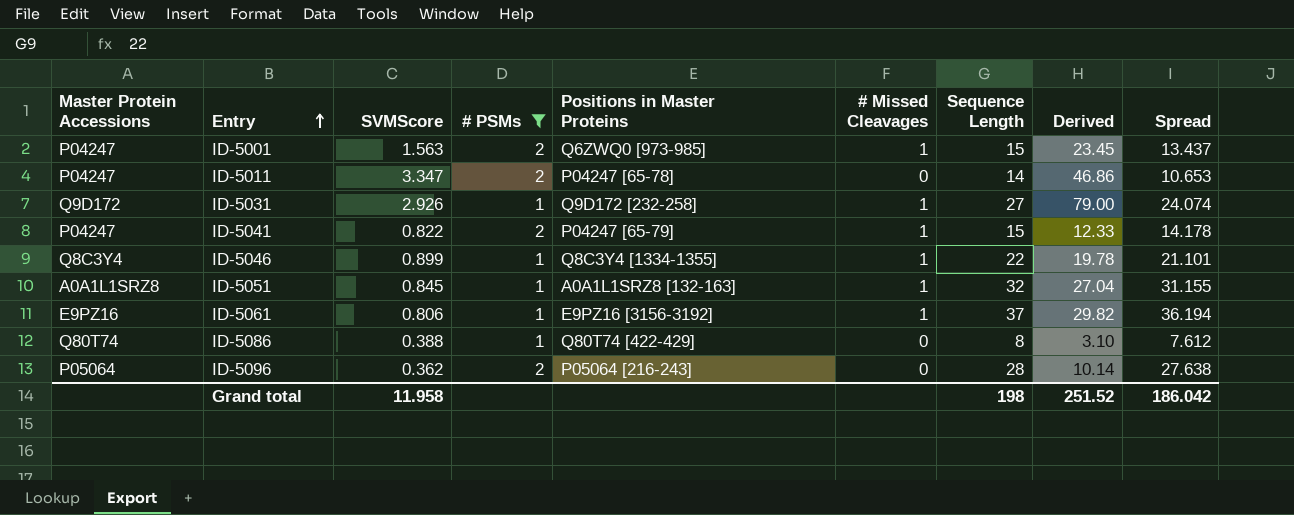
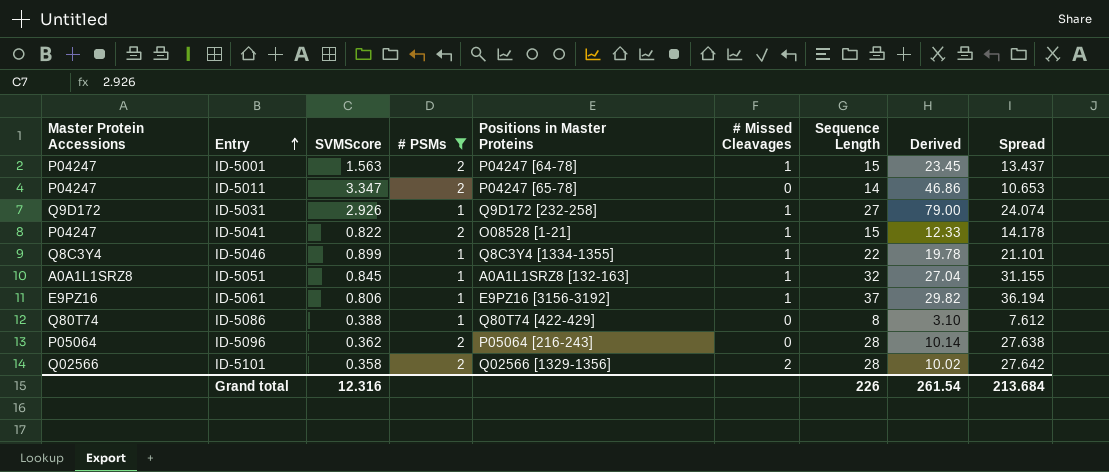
ID-5001 | Positions in Master Proteins: Q6ZWQ0 [973-985] -> P04247 [64-78]
ID-5041 | Positions in Master Proteins: P04247 [65-79] -> O08528 [1-21]
row ID-5101: none -> Q02566 | 0.358 | 2 | Q02566 [1329-1356] | 2 | 28 | 10.02 | 27.642
Grand total | SVMScore: 11.958 -> 12.316
Grand total | Sequence Length: 198 -> 226
Grand total | Derived: 251.52 -> 261.54
Grand total | Spread: 186.042 -> 213.684

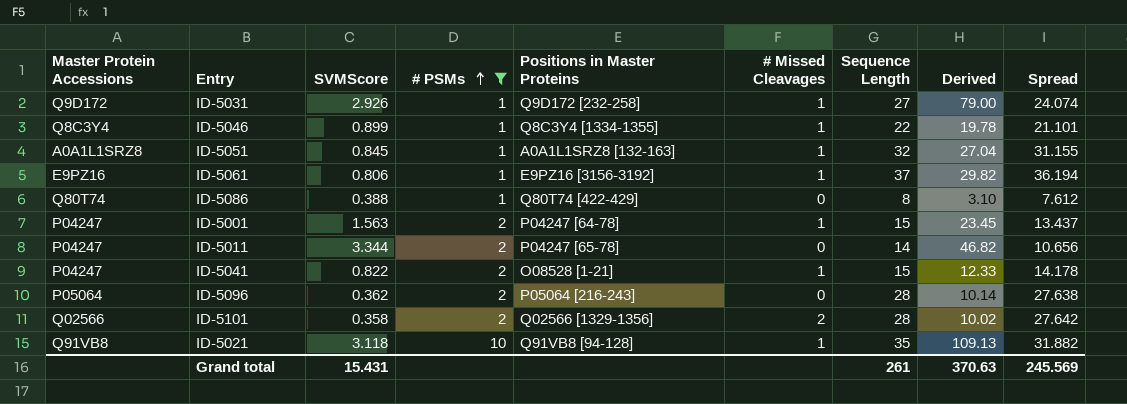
row order: Entry ascending -> # PSMs ascending
ID-5011 | SVMScore: 3.347 -> 3.344
ID-5011 | Derived: 46.86 -> 46.82
ID-5011 | Spread: 10.653 -> 10.656
row ID-5021: none -> Q91VB8 | 3.118 | 10 | Q91VB8 [94-128] | 1 | 35 | 109.13 | 31.882
Grand total | SVMScore: 12.316 -> 15.431
Grand total | Sequence Length: 226 -> 261
Grand total | Derived: 261.54 -> 370.63
Grand total | Spread: 213.684 -> 245.569

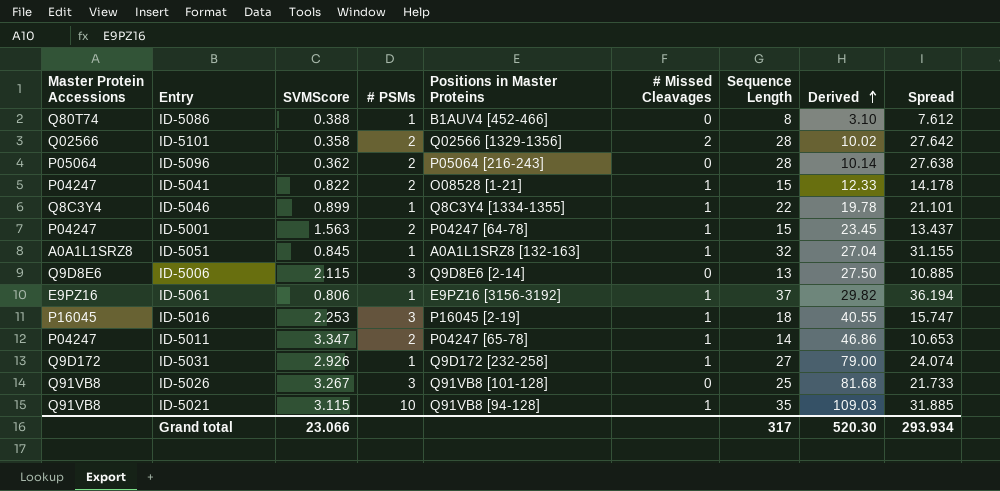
filter: # PSMs != 3 -> none
row order: # PSMs ascending -> Derived ascending
ID-5086 | Positions in Master Proteins: Q80T74 [422-429] -> B1AUV4 [452-466]
ID-5011 | SVMScore: 3.344 -> 3.347
ID-5011 | # Missed Cleavages: 0 -> 1
ID-5011 | Derived: 46.82 -> 46.86
ID-5011 | Spread: 10.656 -> 10.653
ID-5021 | SVMScore: 3.118 -> 3.115
ID-5021 | Derived: 109.13 -> 109.03
ID-5021 | Spread: 31.882 -> 31.885
Grand total | SVMScore: 15.431 -> 23.066
Grand total | Sequence Length: 261 -> 317
Grand total | Derived: 370.63 -> 520.30
Grand total | Spread: 245.569 -> 293.934

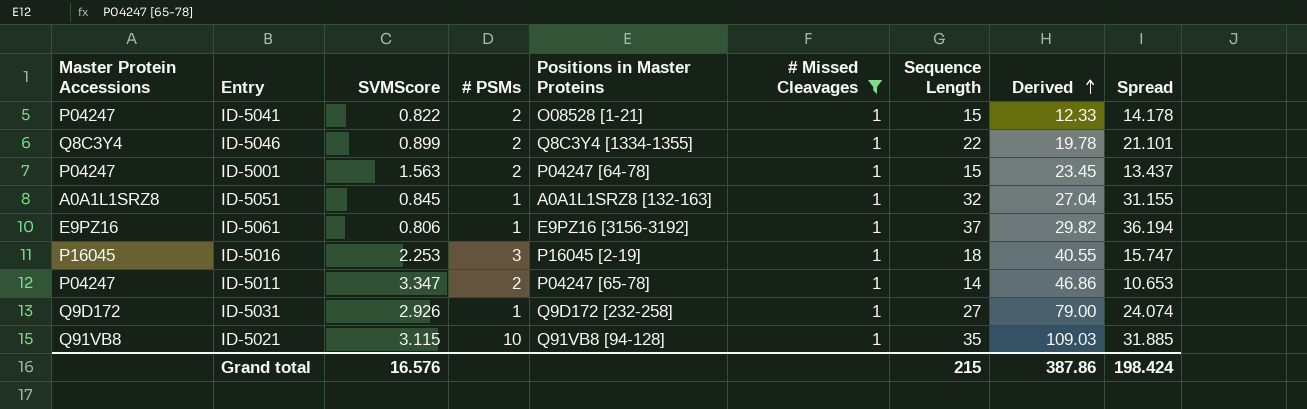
filter: none -> # Missed Cleavages = 1
ID-5046 | # PSMs: 1 -> 2
Grand total | SVMScore: 23.066 -> 16.576
Grand total | Sequence Length: 317 -> 215
Grand total | Derived: 520.30 -> 387.86
Grand total | Spread: 293.934 -> 198.424

